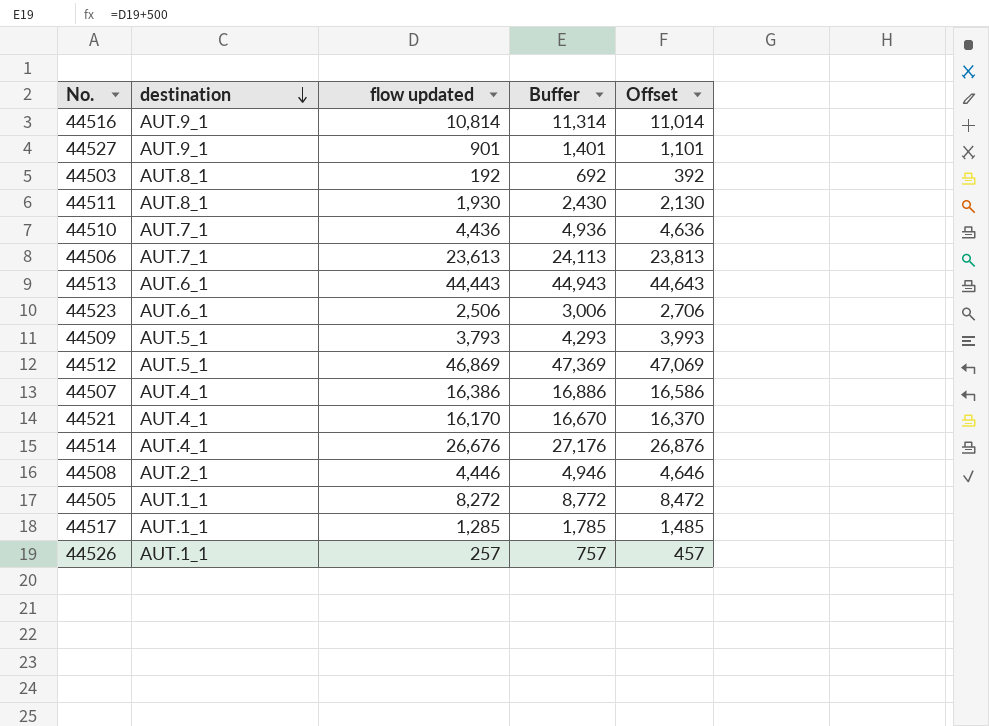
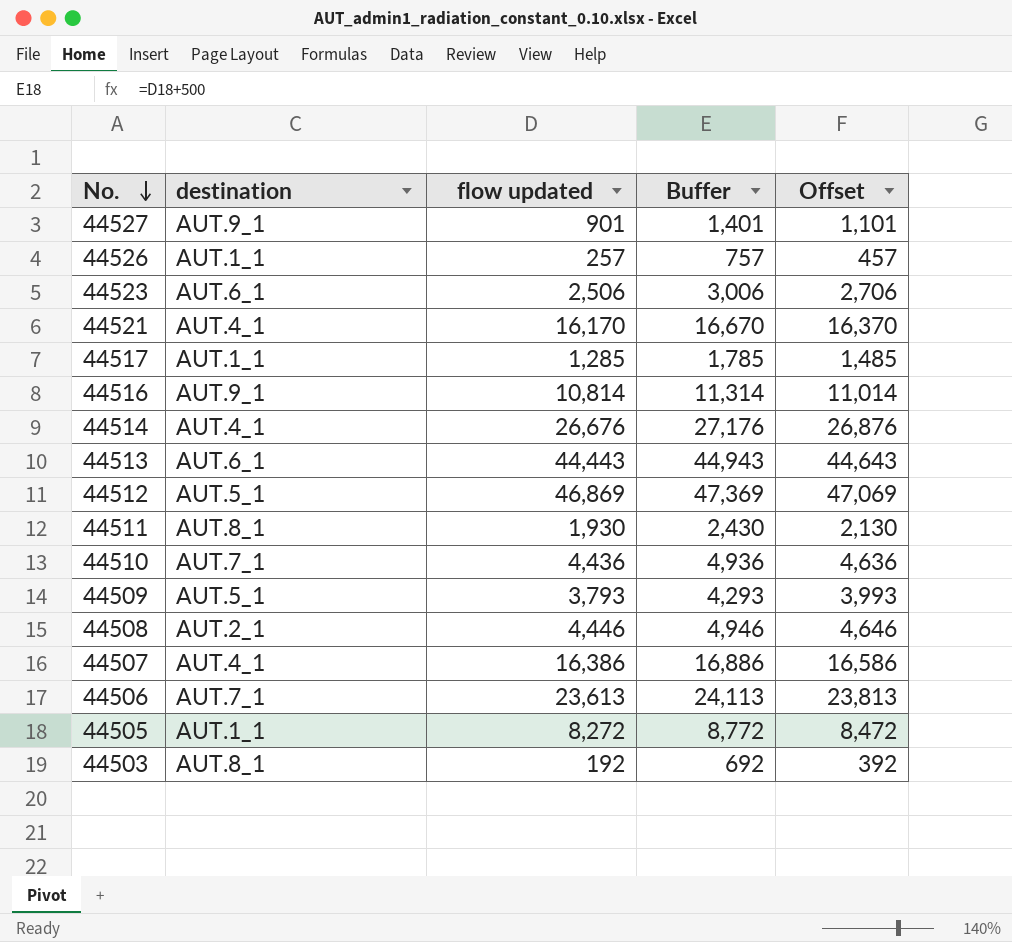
row order: destination descending -> No. descending

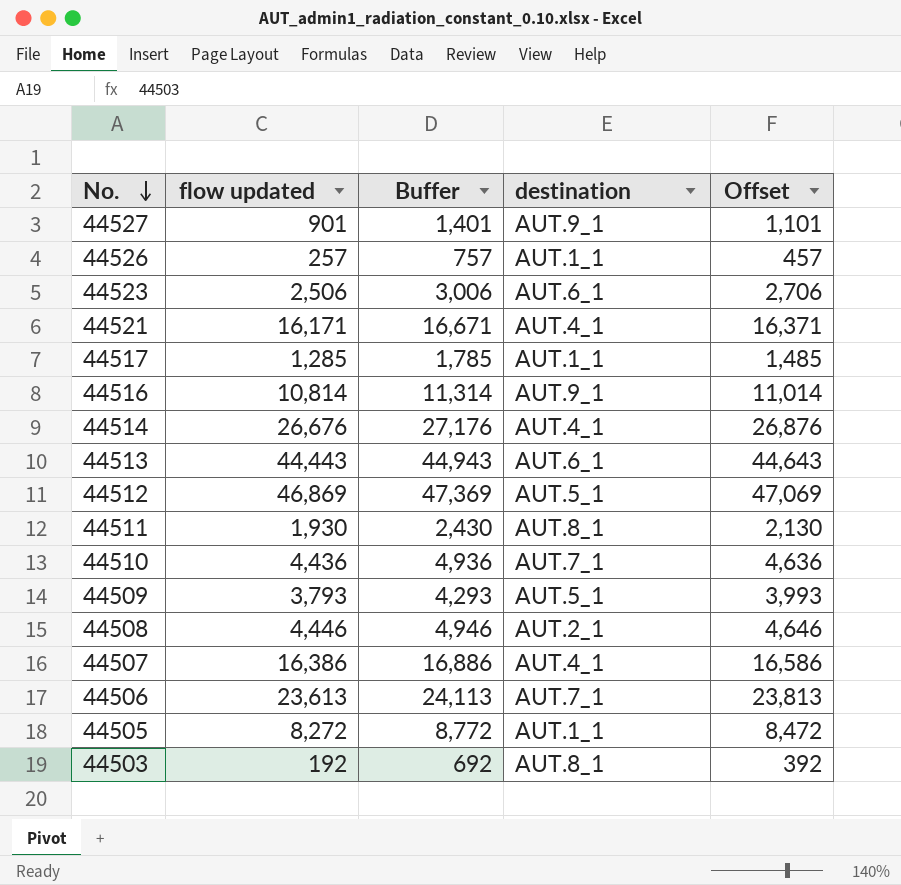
column destination | position: 2 -> 4
44521 | flow updated: 16,170 -> 16,171
44521 | Buffer: 16,670 -> 16,671
44521 | Offset: 16,370 -> 16,371

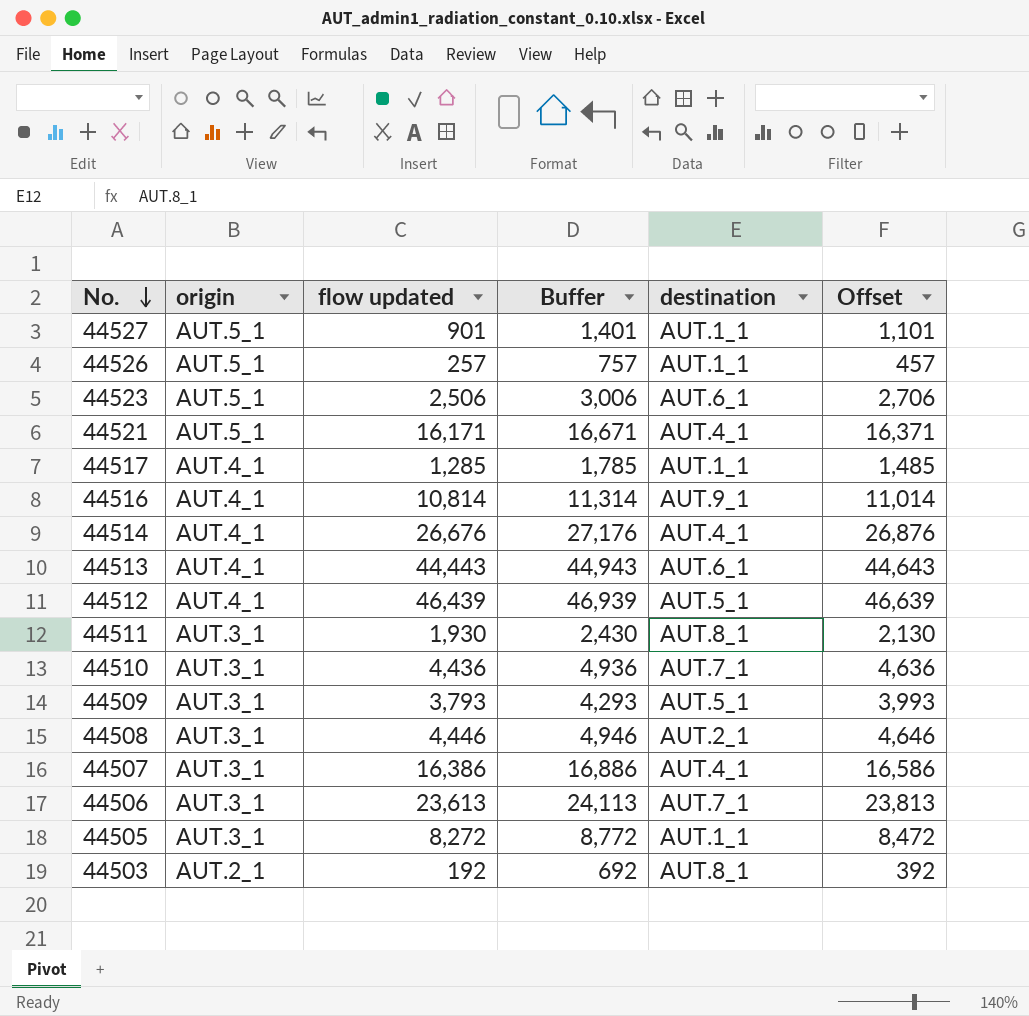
column origin | position: none -> 2
44527 | destination: AUT.9_1 -> AUT.1_1
44512 | flow updated: 46,869 -> 46,439
44512 | Buffer: 47,369 -> 46,939
44512 | Offset: 47,069 -> 46,639

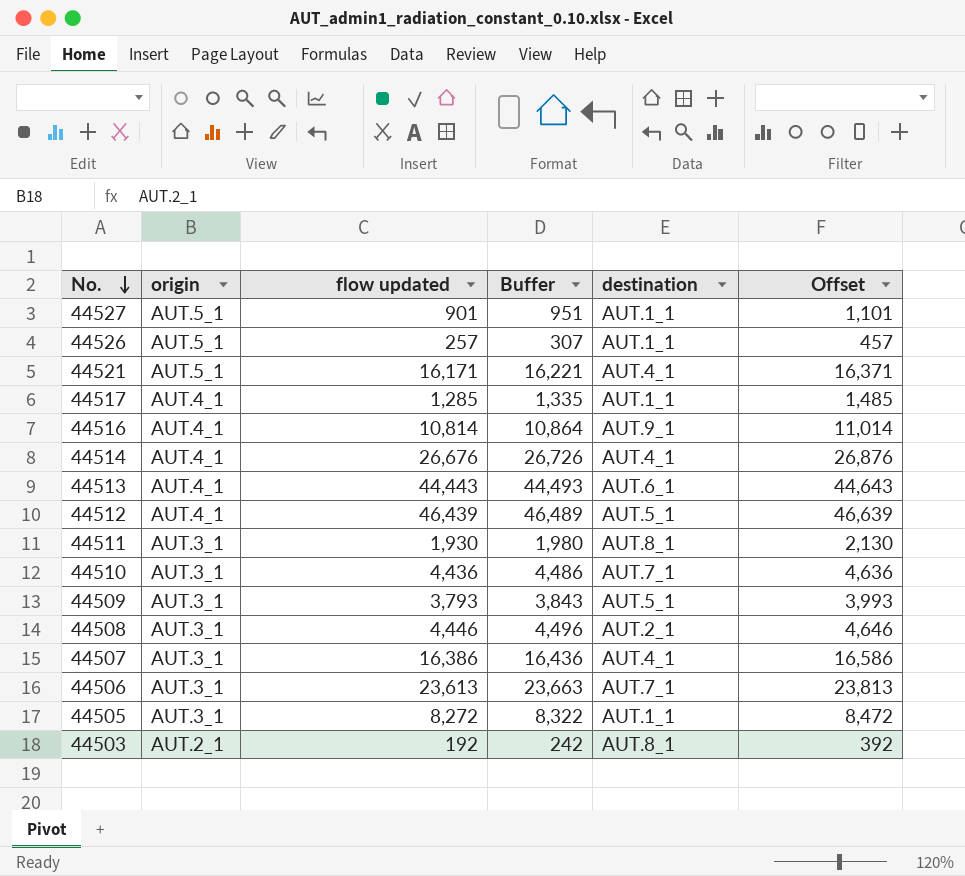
column Buffer | formula: [flow updated] + 500 -> [flow updated] + 50
row 44523: AUT.5_1 | 2,506 | 3,006 | AUT.6_1 | 2,706 -> none

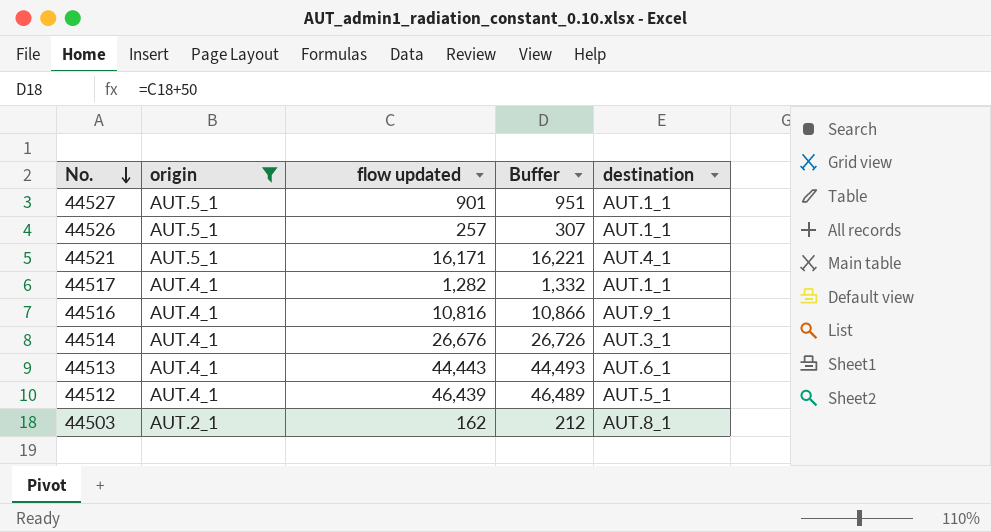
filter: none -> origin != AUT.3_1
column Offset | formula: [flow updated] + 200 -> none
44517 | flow updated: 1,285 -> 1,282
44517 | Buffer: 1,335 -> 1,332
44516 | flow updated: 10,814 -> 10,816
44516 | Buffer: 10,864 -> 10,866
44514 | destination: AUT.4_1 -> AUT.3_1
44503 | flow updated: 192 -> 162
44503 | Buffer: 242 -> 212

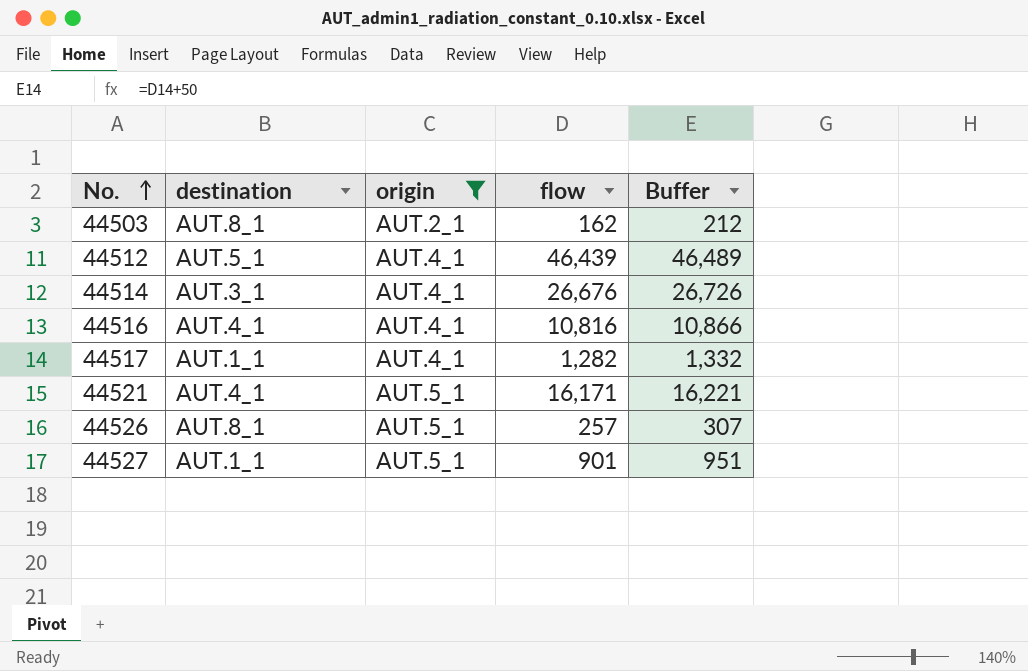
row order: No. descending -> No. ascending
column destination | position: 5 -> 2
column name: flow updated -> flow
row 44513: AUT.4_1 | 44,443 | 44,493 | AUT.6_1 -> none
44516 | destination: AUT.9_1 -> AUT.4_1
44526 | destination: AUT.1_1 -> AUT.8_1

